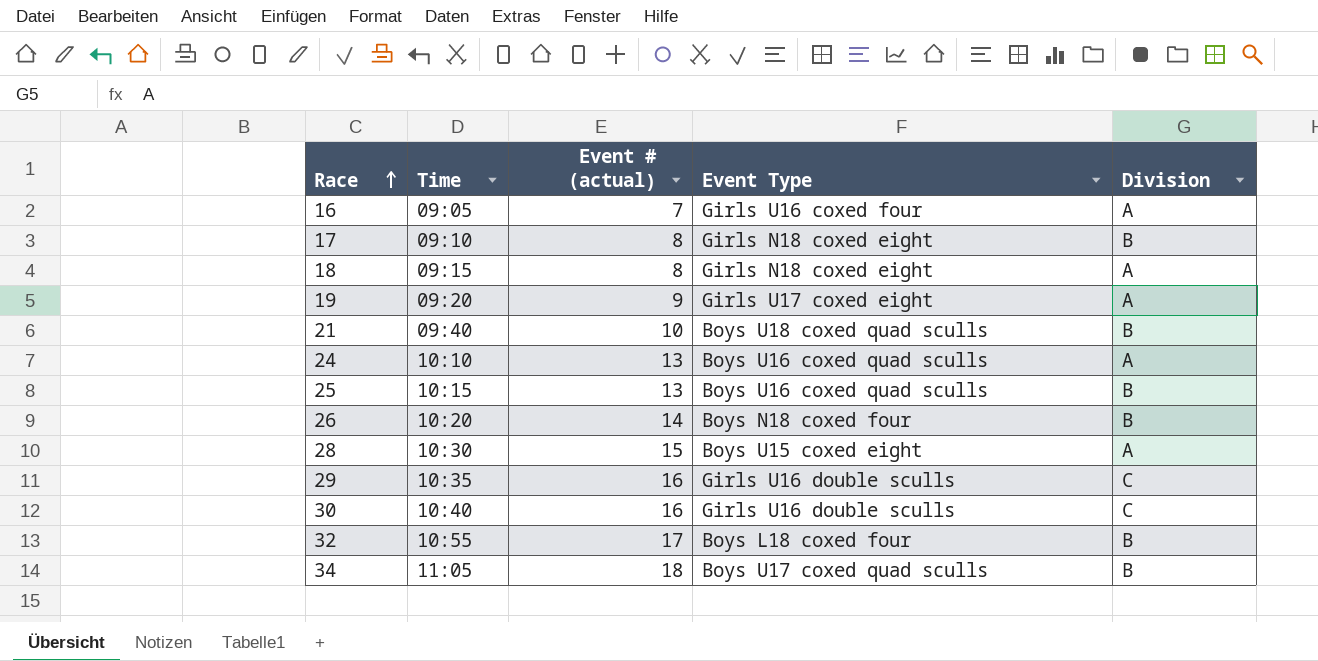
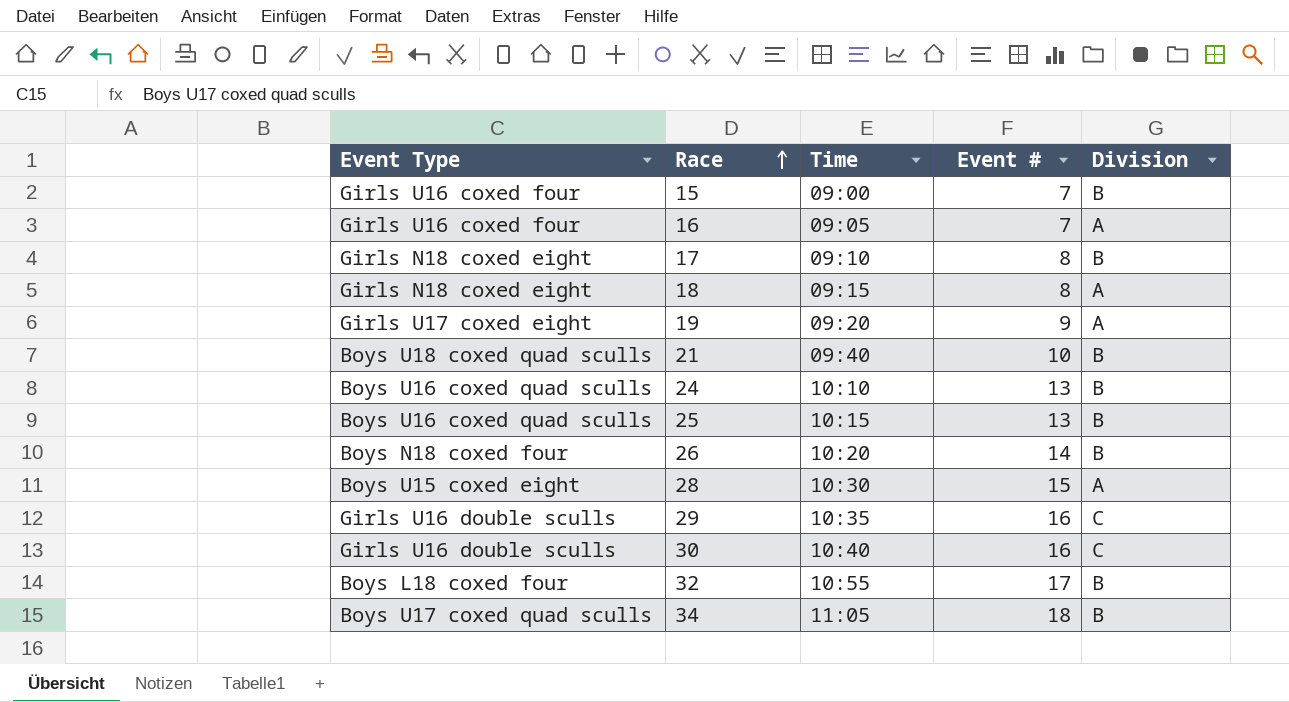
column Event Type | position: 4 -> 1
column name: Event # (actual) -> Event #
row 15: none -> Girls U16 coxed four | 09:00 | 7 | B
24 | Division: A -> B

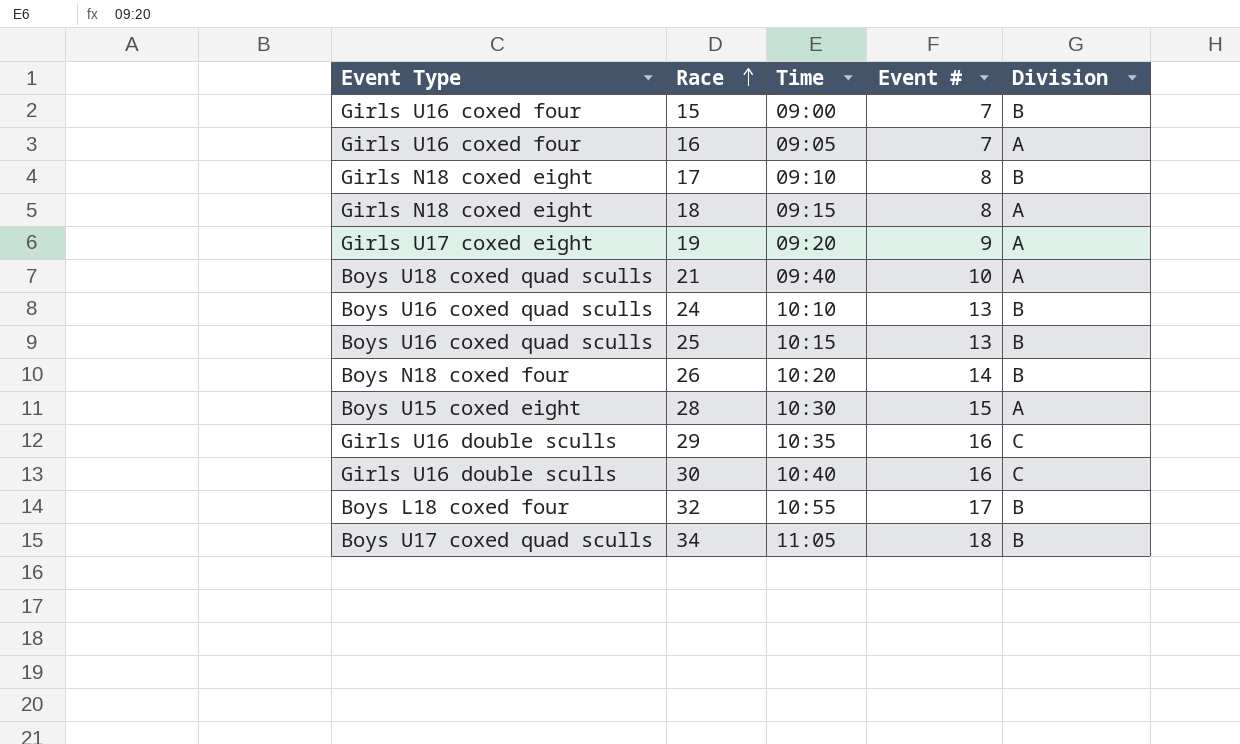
21 | Division: B -> A

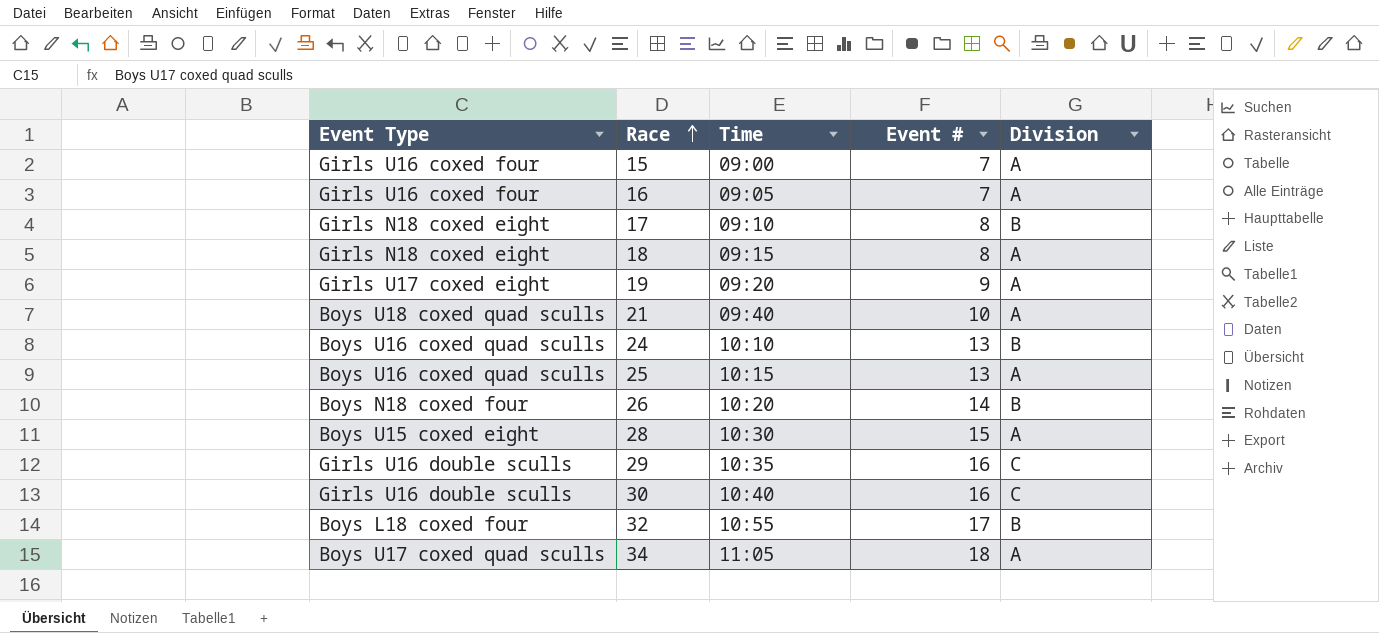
15 | Division: B -> A
25 | Division: B -> A
34 | Division: B -> A

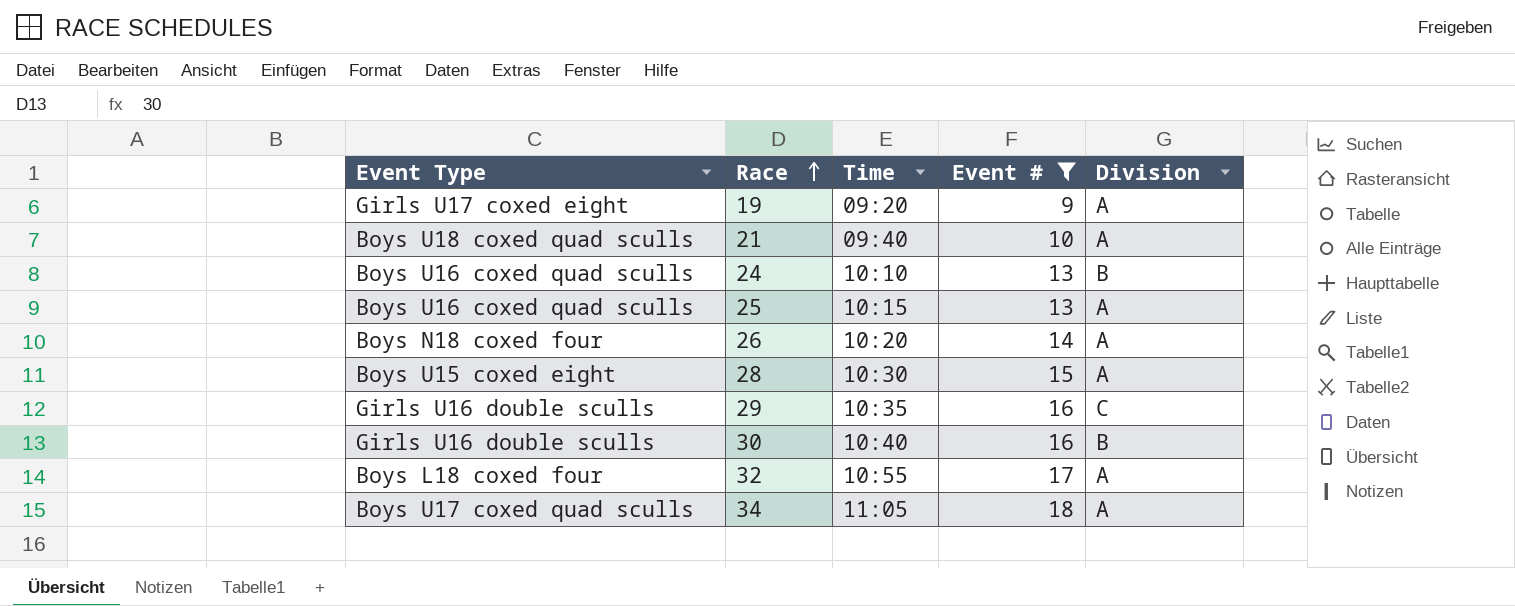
filter: none -> Event # >= 9
26 | Division: B -> A
30 | Division: C -> B
32 | Division: B -> A

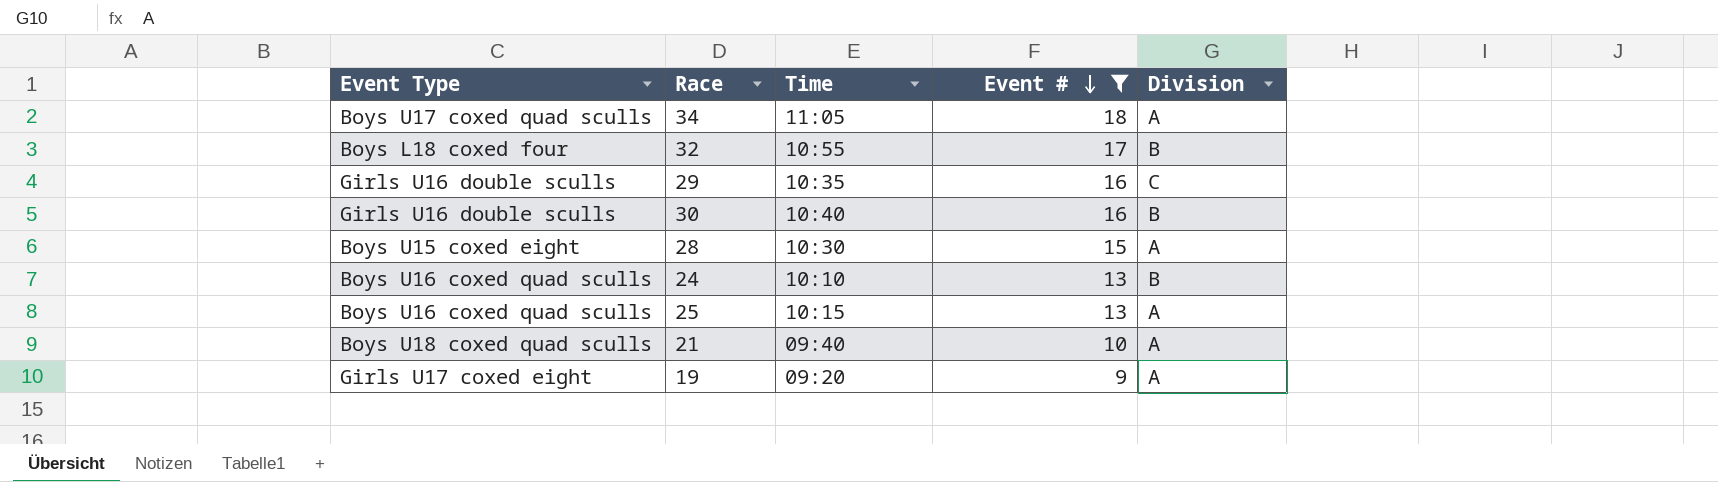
row order: Race ascending -> Event # descending
row 26: Boys N18 coxed four | 10:20 | 14 | A -> none
32 | Division: A -> B

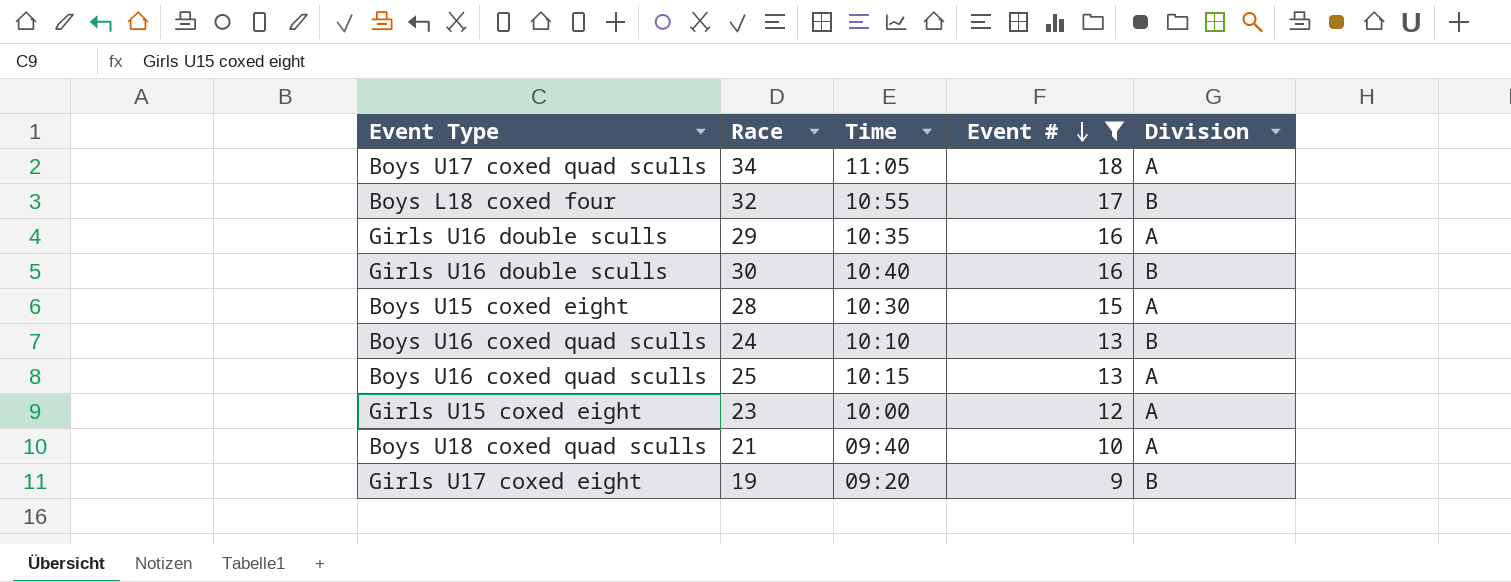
29 | Division: C -> A
row 23: none -> Girls U15 coxed eight | 10:00 | 12 | A
19 | Division: A -> B

